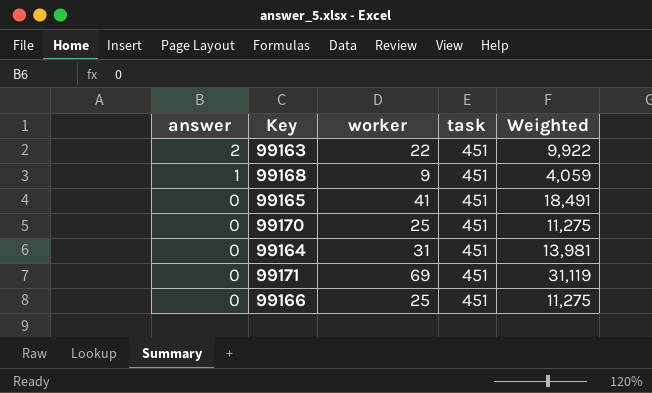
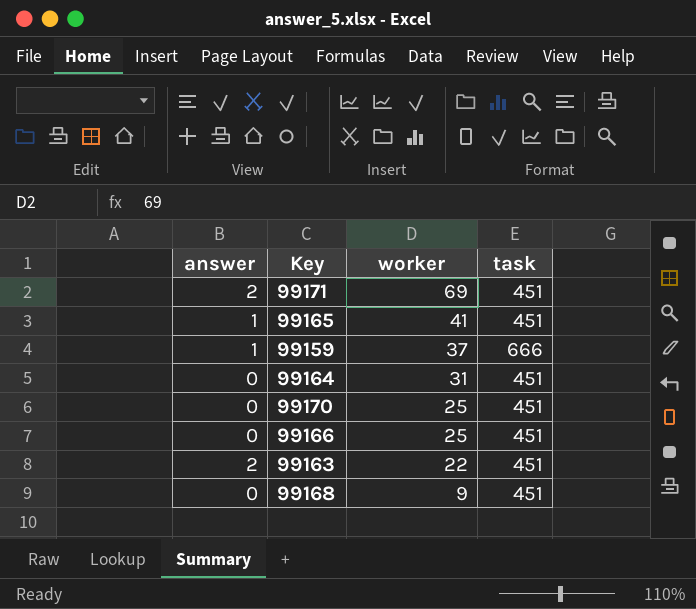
row order: answer descending -> worker descending
column Weighted | formula: [worker] * [task] -> none
99171 | answer: 0 -> 2
99165 | answer: 0 -> 1
row 99159: none -> 1 | 37 | 666
99168 | answer: 1 -> 0

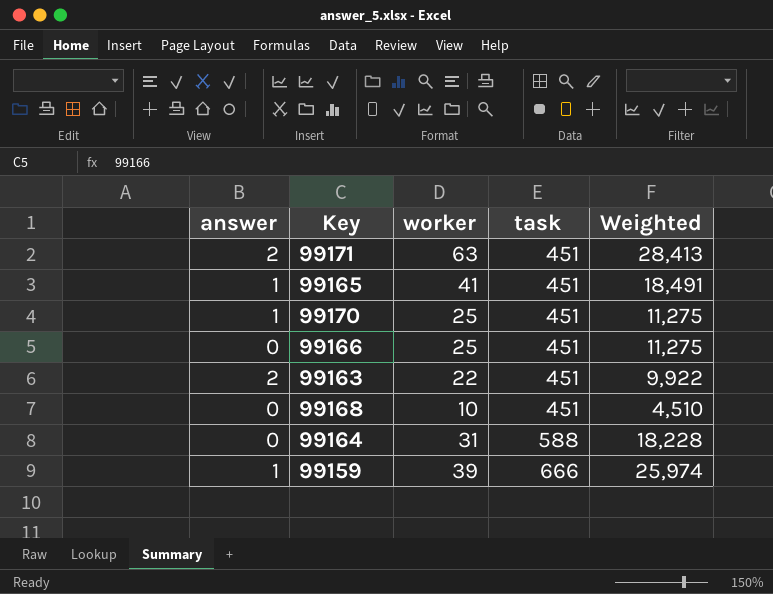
row order: worker descending -> task ascending
column Weighted | formula: none -> [worker] * [task]
99171 | worker: 69 -> 63
99170 | answer: 0 -> 1
99168 | worker: 9 -> 10
99164 | task: 451 -> 588
99159 | worker: 37 -> 39

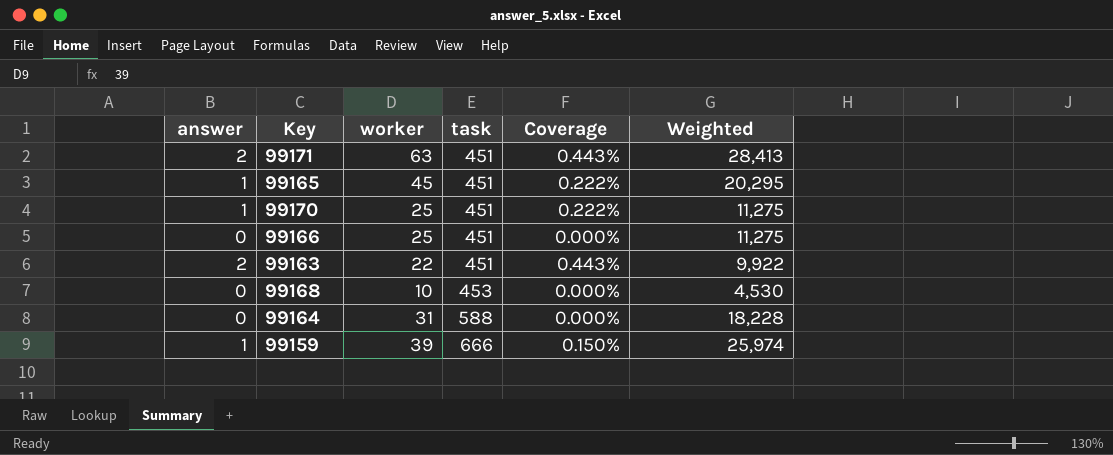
column Coverage | formula: none -> [answer] / [task]
99165 | worker: 41 -> 45
99165 | Weighted: 18,491 -> 20,295
99168 | task: 451 -> 453
99168 | Weighted: 4,510 -> 4,530

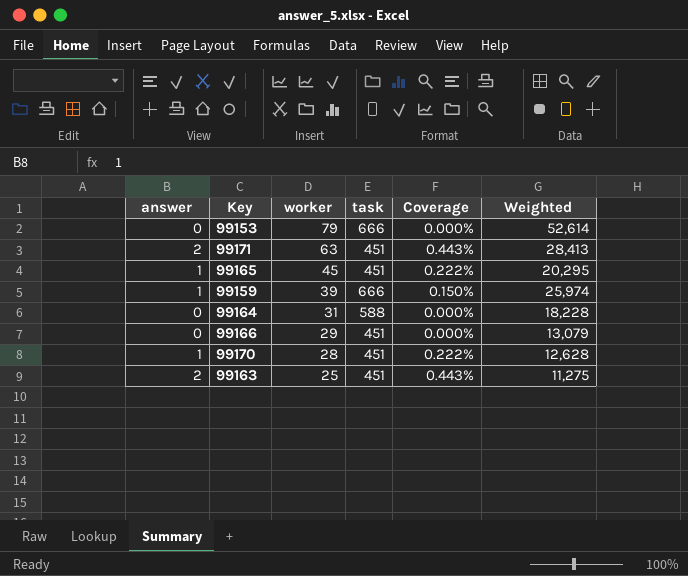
row order: task ascending -> worker descending
row 99168: 0 | 10 | 453 | 0.000% | 4,530 -> none
row 99153: none -> 0 | 79 | 666 | 0.000% | 52,614
99166 | worker: 25 -> 29
99166 | Weighted: 11,275 -> 13,079
99170 | worker: 25 -> 28
99170 | Weighted: 11,275 -> 12,628
99163 | worker: 22 -> 25
99163 | Weighted: 9,922 -> 11,275

